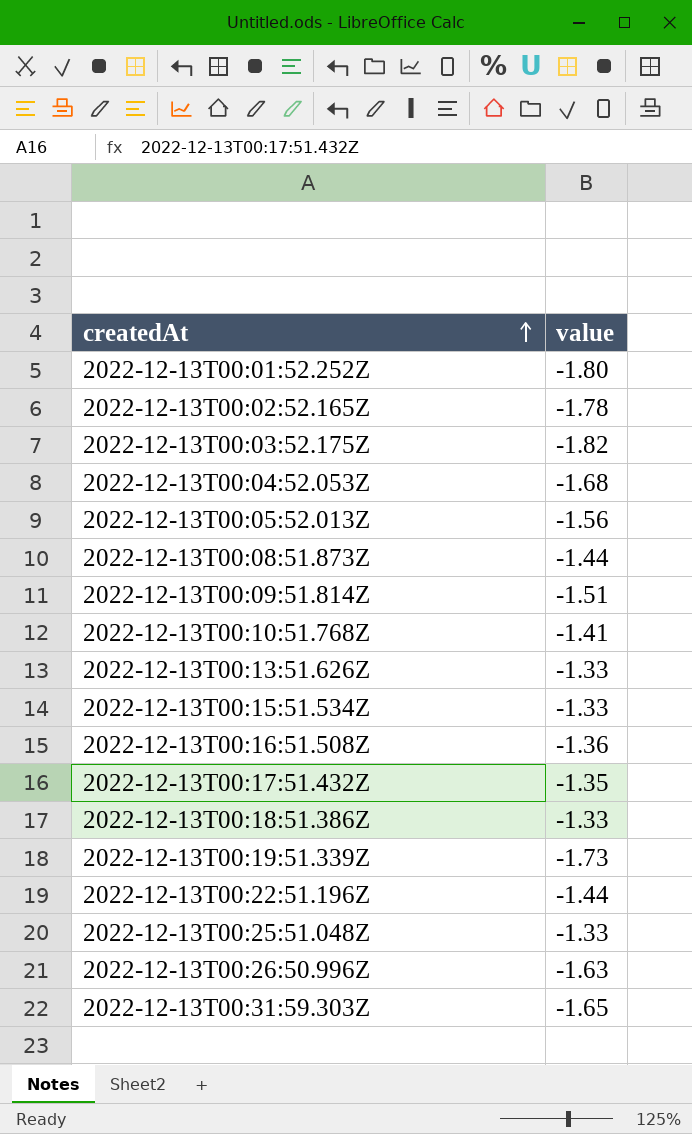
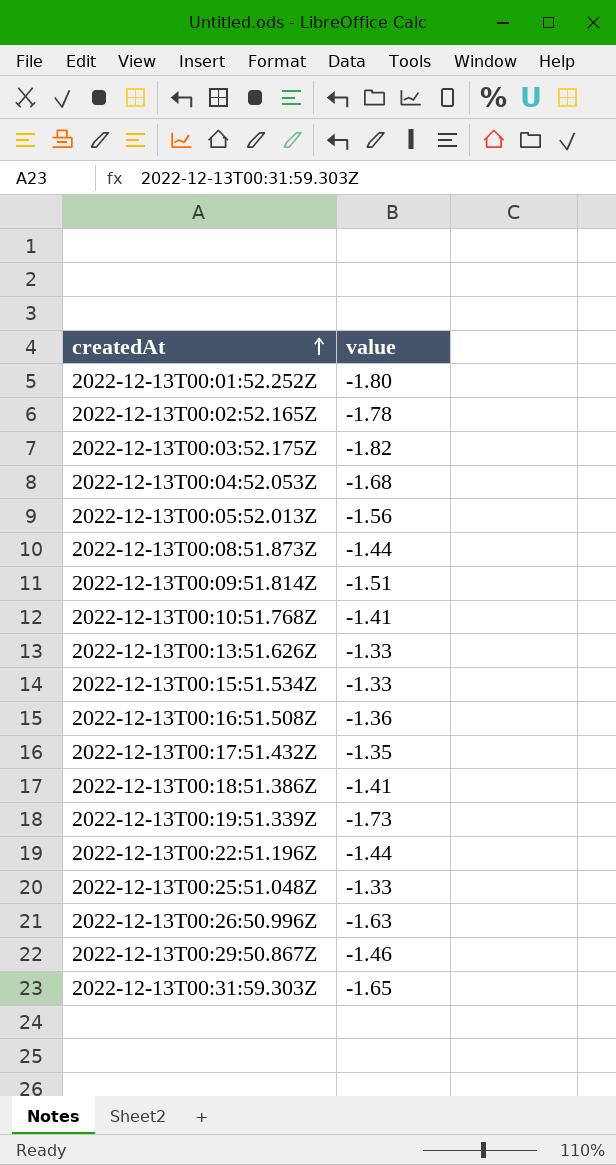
2022-12-13T00:18:51.386Z | value: -1.33 -> -1.41
row 2022-12-13T00:29:50.867Z: none -> -1.46

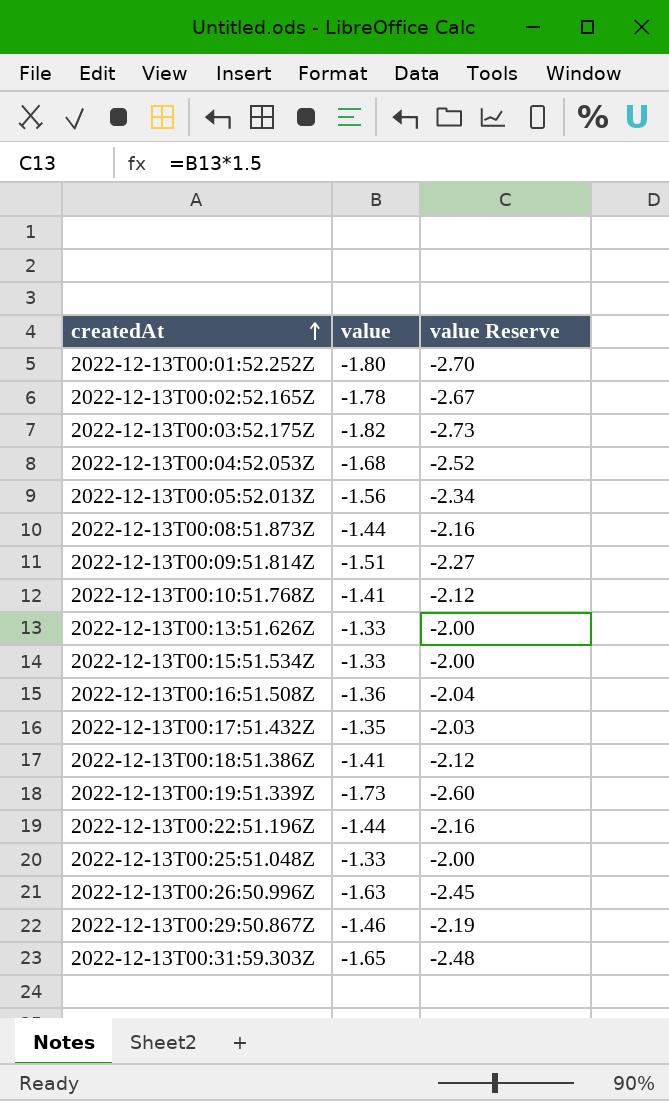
column value Reserve | formula: none -> [value] * 1.5

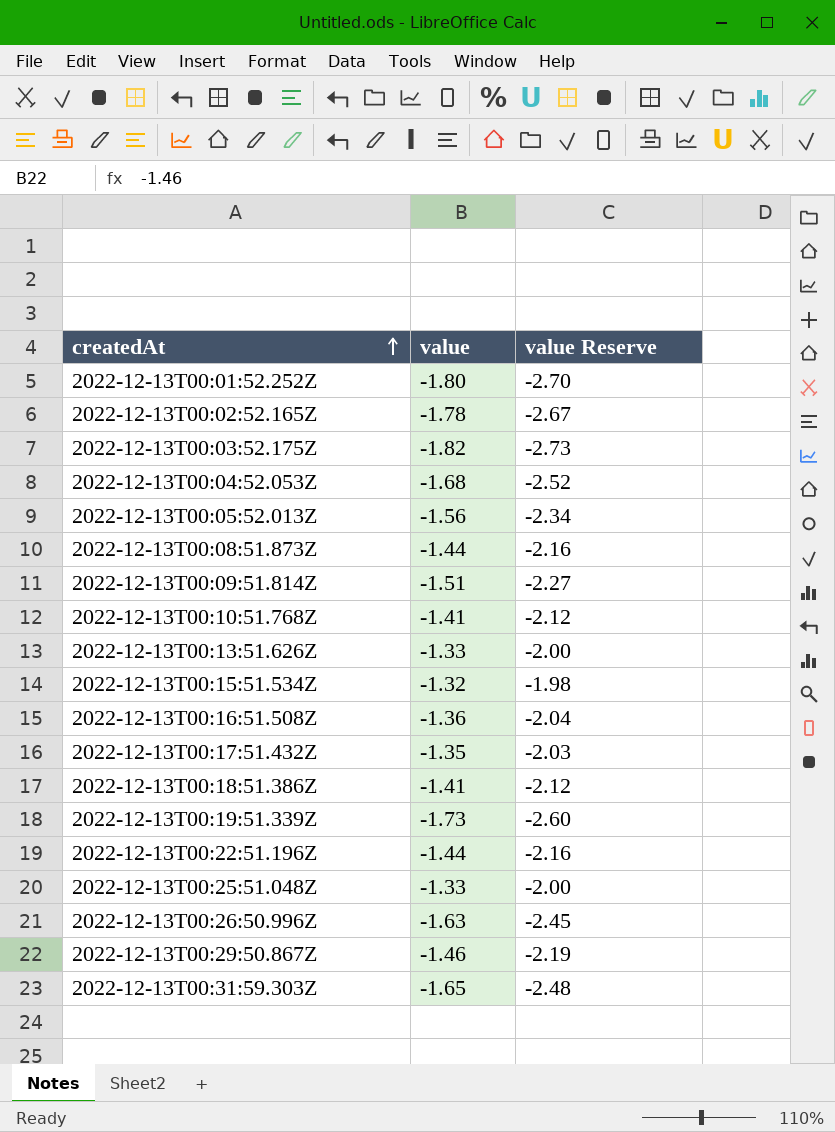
2022-12-13T00:15:51.534Z | value: -1.33 -> -1.32
2022-12-13T00:15:51.534Z | value Reserve: -2.00 -> -1.98

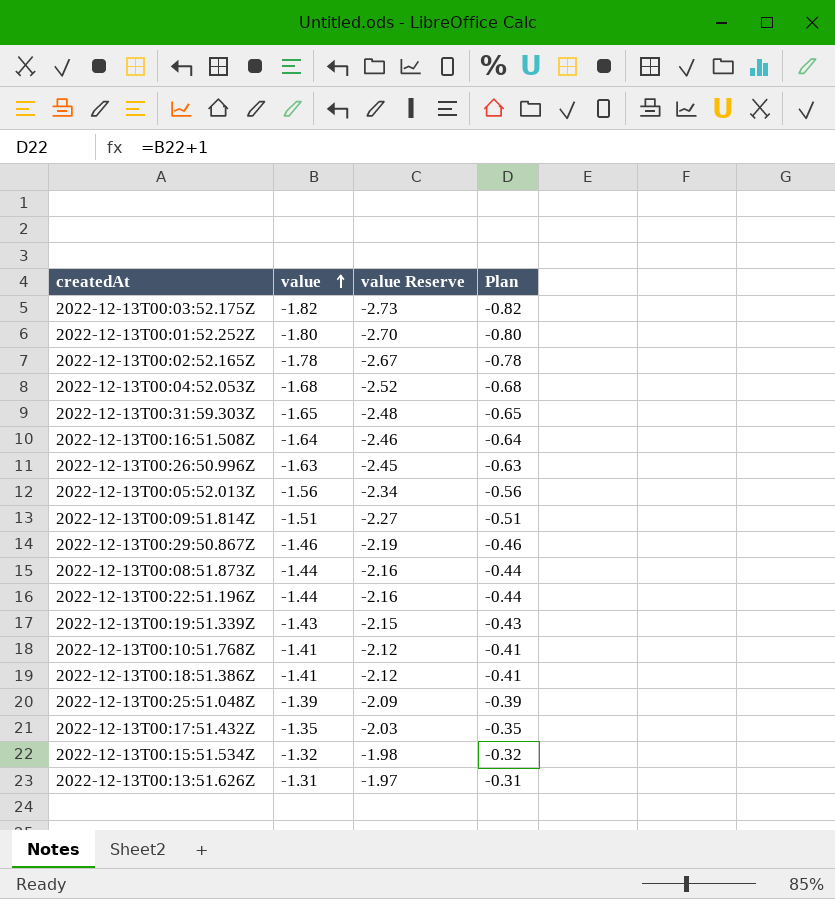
row order: createdAt ascending -> value ascending
column Plan | formula: none -> [value] + 1
2022-12-13T00:16:51.508Z | value: -1.36 -> -1.64
2022-12-13T00:16:51.508Z | value Reserve: -2.04 -> -2.46
2022-12-13T00:19:51.339Z | value: -1.73 -> -1.43
2022-12-13T00:19:51.339Z | value Reserve: -2.60 -> -2.15
2022-12-13T00:25:51.048Z | value: -1.33 -> -1.39
2022-12-13T00:25:51.048Z | value Reserve: -2.00 -> -2.09
2022-12-13T00:13:51.626Z | value: -1.33 -> -1.31
2022-12-13T00:13:51.626Z | value Reserve: -2.00 -> -1.97

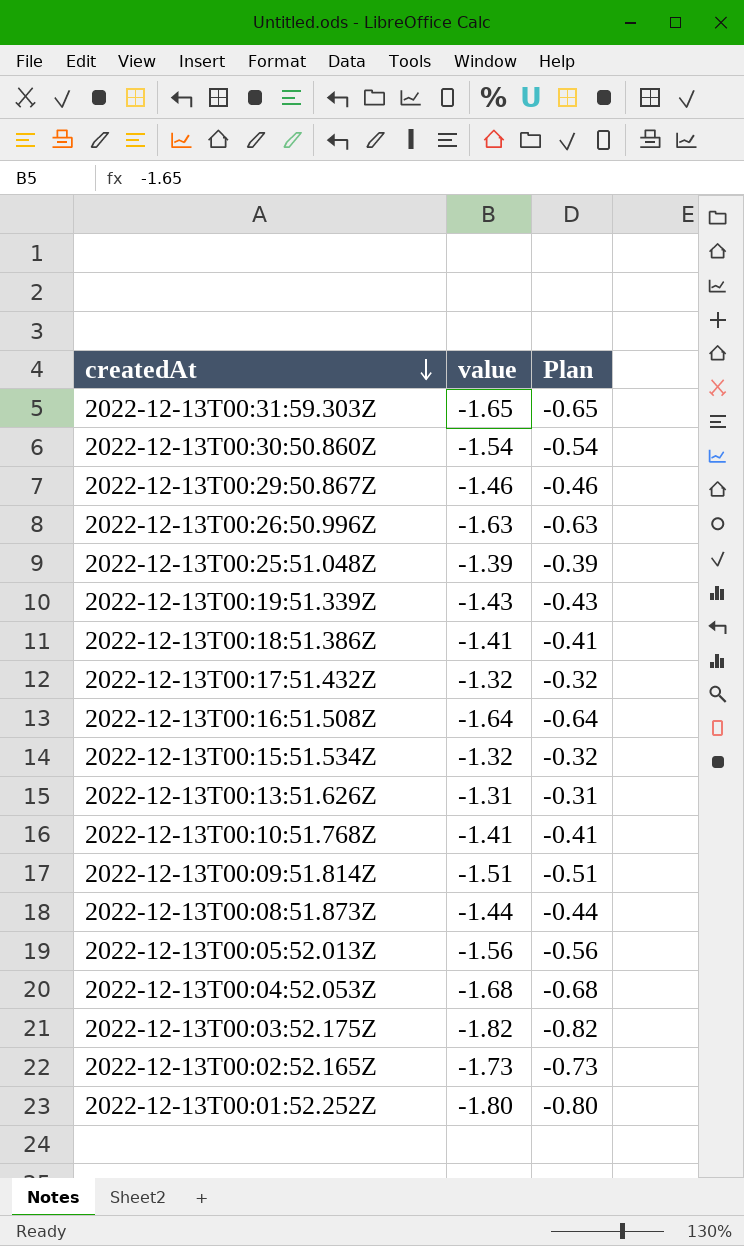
row order: value ascending -> createdAt descending
column value Reserve | formula: [value] * 1.5 -> none
row 2022-12-13T00:22:51.196Z: -1.44 | -2.16 | -0.44 -> none
row 2022-12-13T00:30:50.860Z: none -> -1.54 | -0.54
2022-12-13T00:17:51.432Z | value: -1.35 -> -1.32
2022-12-13T00:17:51.432Z | Plan: -0.35 -> -0.32
2022-12-13T00:02:52.165Z | value: -1.78 -> -1.73
2022-12-13T00:02:52.165Z | Plan: -0.78 -> -0.73

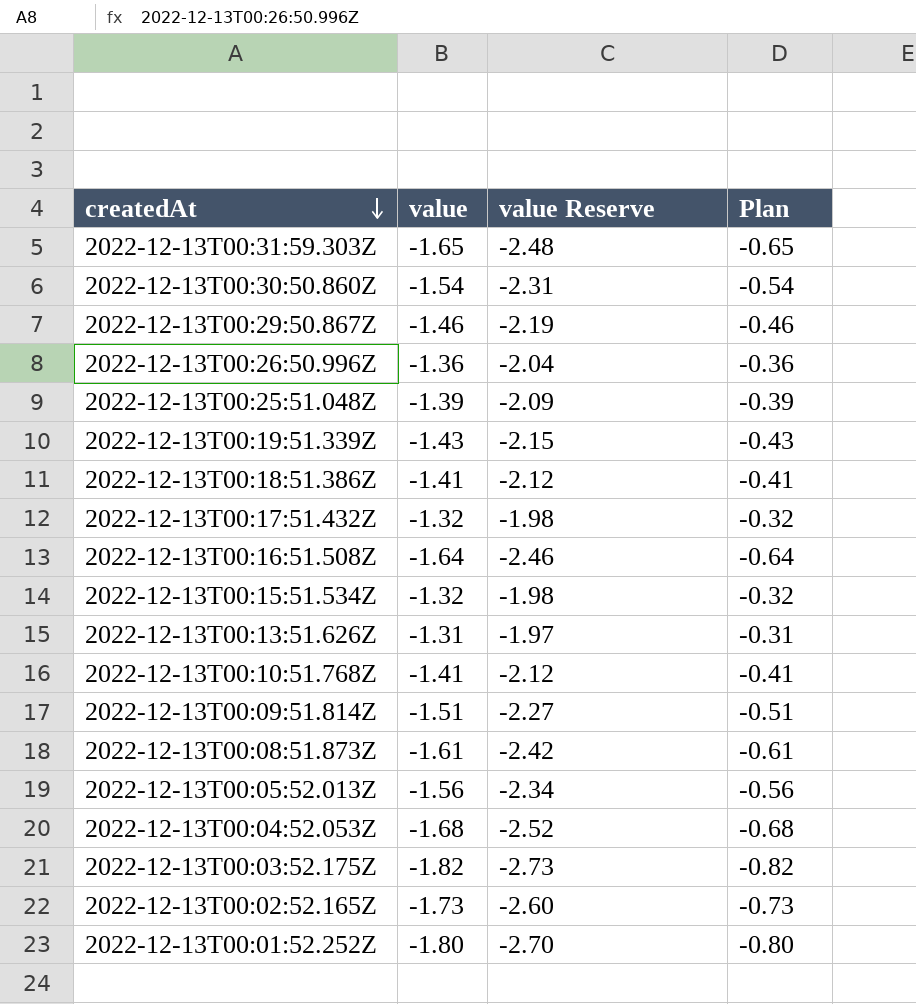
column value Reserve | formula: none -> [value] * 1.5
2022-12-13T00:26:50.996Z | value: -1.63 -> -1.36
2022-12-13T00:26:50.996Z | Plan: -0.63 -> -0.36
2022-12-13T00:08:51.873Z | value: -1.44 -> -1.61
2022-12-13T00:08:51.873Z | Plan: -0.44 -> -0.61

